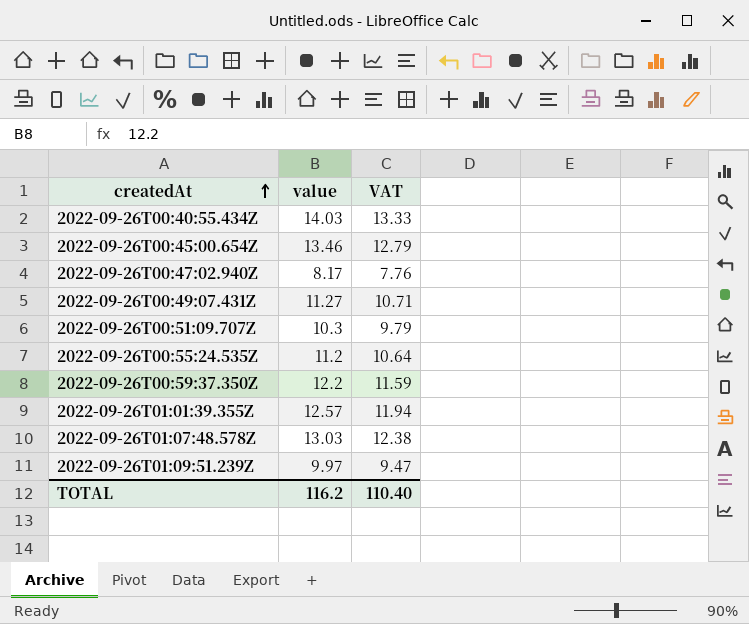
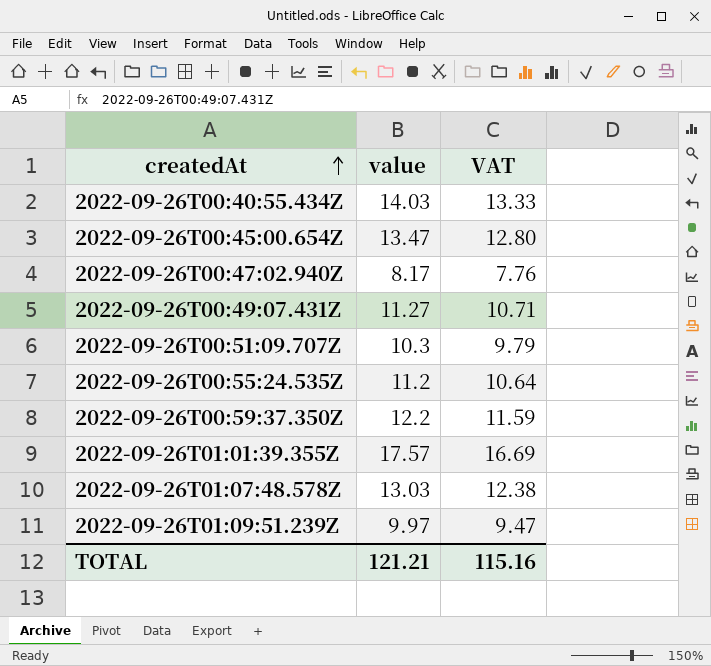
2022-09-26T00:45:00.654Z | value: 13.46 -> 13.47
2022-09-26T00:45:00.654Z | VAT: 12.79 -> 12.80
2022-09-26T01:01:39.355Z | value: 12.57 -> 17.57
2022-09-26T01:01:39.355Z | VAT: 11.94 -> 16.69
TOTAL | value: 116.2 -> 121.21
TOTAL | VAT: 110.40 -> 115.16

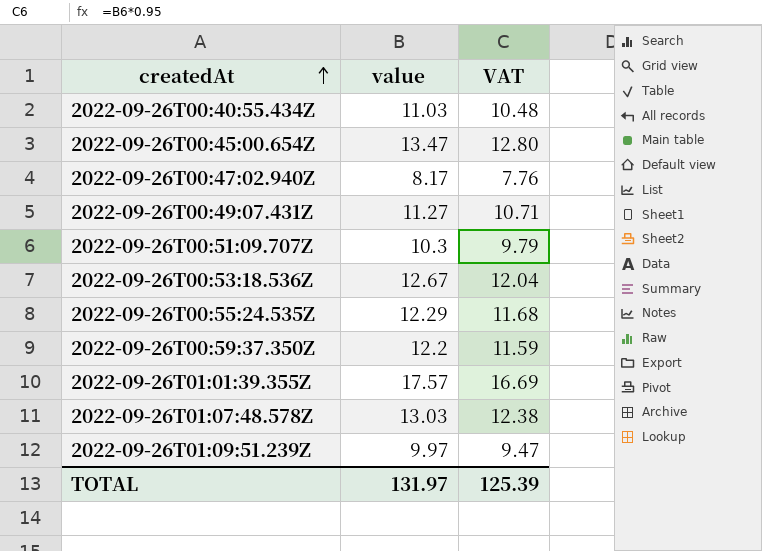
2022-09-26T00:40:55.434Z | value: 14.03 -> 11.03
2022-09-26T00:40:55.434Z | VAT: 13.33 -> 10.48
row 2022-09-26T00:53:18.536Z: none -> 12.67 | 12.04
2022-09-26T00:55:24.535Z | value: 11.2 -> 12.29
2022-09-26T00:55:24.535Z | VAT: 10.64 -> 11.68
TOTAL | value: 121.21 -> 131.97
TOTAL | VAT: 115.16 -> 125.39

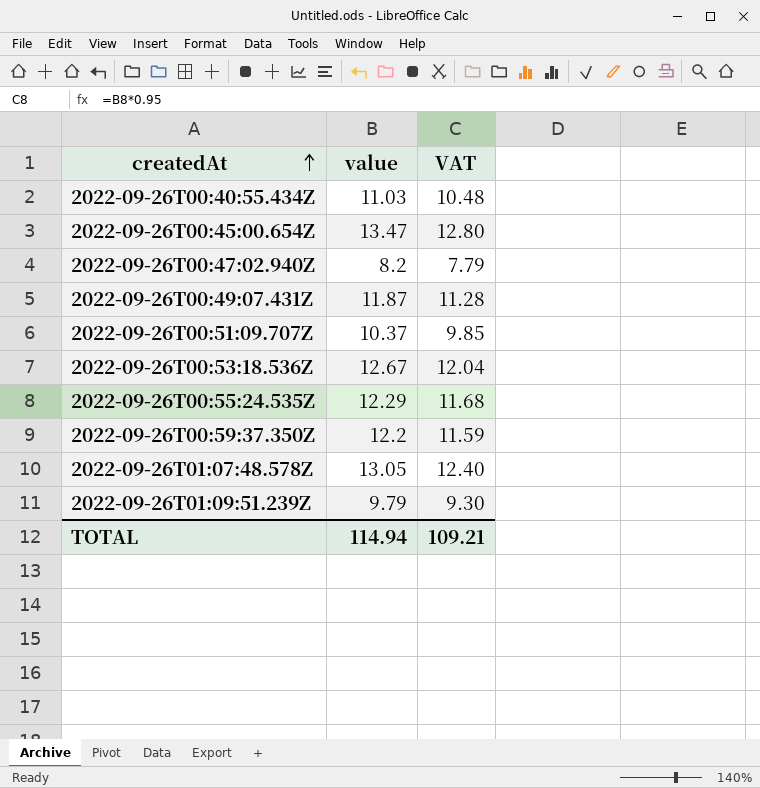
row 2022-09-26T01:01:39.355Z: 17.57 | 16.69 -> none
2022-09-26T00:47:02.940Z | value: 8.17 -> 8.2
2022-09-26T00:47:02.940Z | VAT: 7.76 -> 7.79
2022-09-26T00:49:07.431Z | value: 11.27 -> 11.87
2022-09-26T00:49:07.431Z | VAT: 10.71 -> 11.28
2022-09-26T00:51:09.707Z | value: 10.3 -> 10.37
2022-09-26T00:51:09.707Z | VAT: 9.79 -> 9.85
2022-09-26T01:07:48.578Z | value: 13.03 -> 13.05
2022-09-26T01:07:48.578Z | VAT: 12.38 -> 12.40
2022-09-26T01:09:51.239Z | value: 9.97 -> 9.79
2022-09-26T01:09:51.239Z | VAT: 9.47 -> 9.30
TOTAL | value: 131.97 -> 114.94
TOTAL | VAT: 125.39 -> 109.21

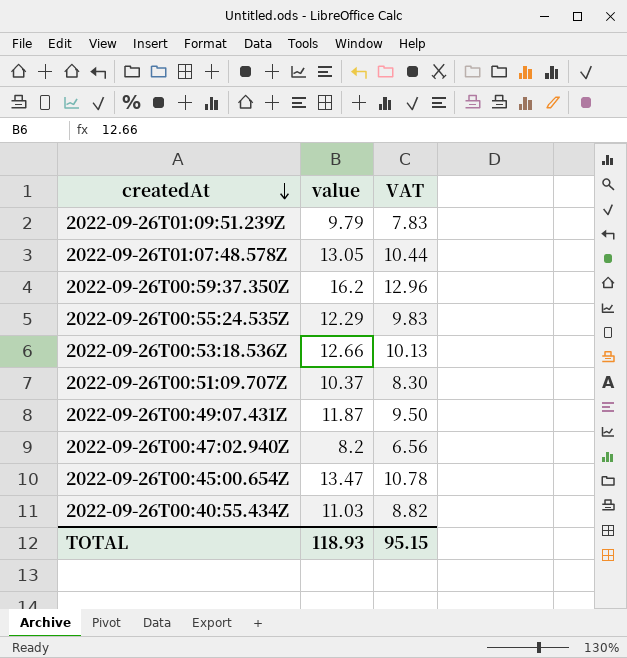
row order: createdAt ascending -> createdAt descending
column VAT | formula: [value] * 0.95 -> [value] * 0.8
2022-09-26T00:59:37.350Z | value: 12.2 -> 16.2
2022-09-26T00:53:18.536Z | value: 12.67 -> 12.66
TOTAL | value: 114.94 -> 118.93
TOTAL | VAT: 109.21 -> 95.15

